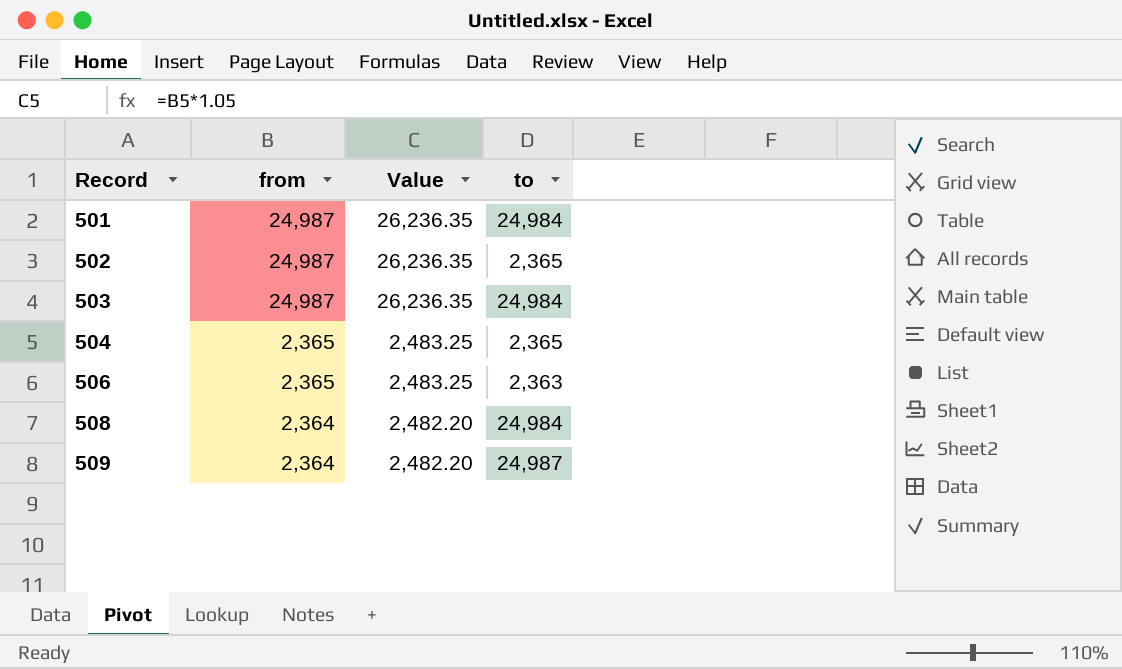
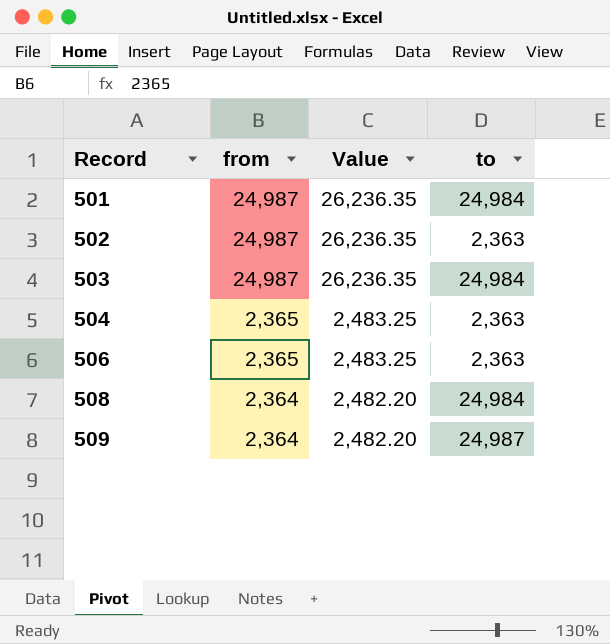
502 | to: 2,365 -> 2,363
504 | to: 2,365 -> 2,363

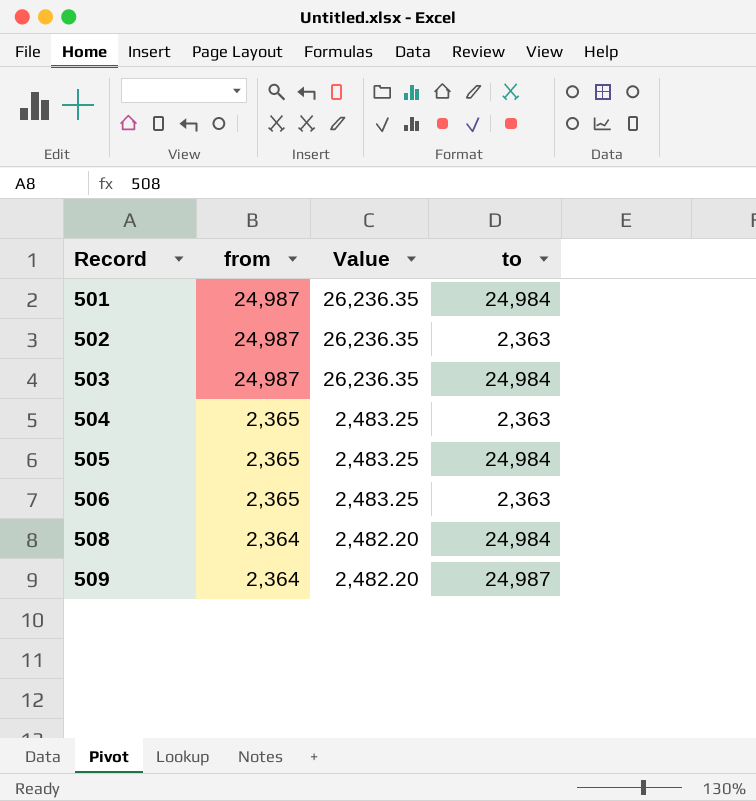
row 505: none -> 2,365 | 2,483.25 | 24,984

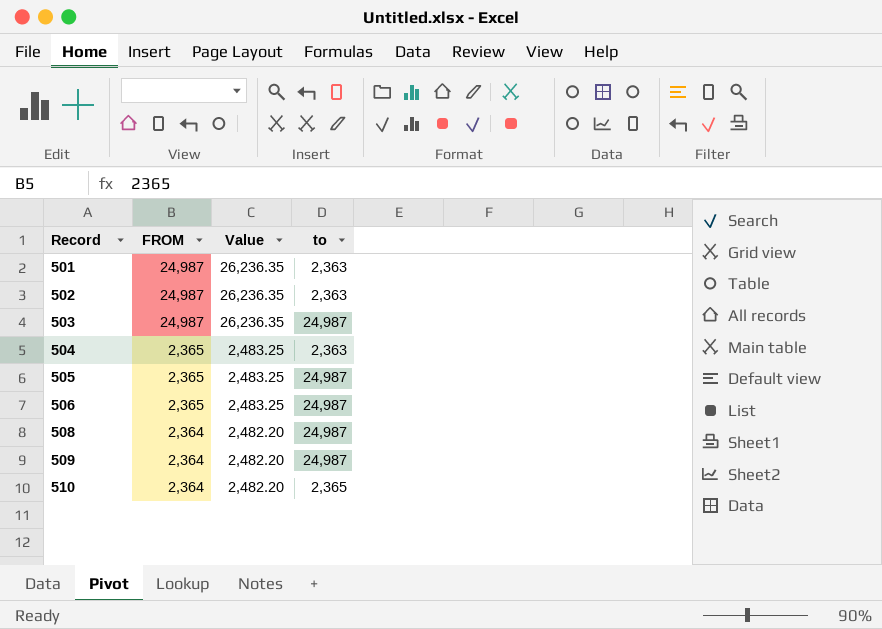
column name: from -> FROM
501 | to: 24,984 -> 2,363
503 | to: 24,984 -> 24,987
505 | to: 24,984 -> 24,987
506 | to: 2,363 -> 24,987
508 | to: 24,984 -> 24,987
row 510: none -> 2,364 | 2,482.20 | 2,365

